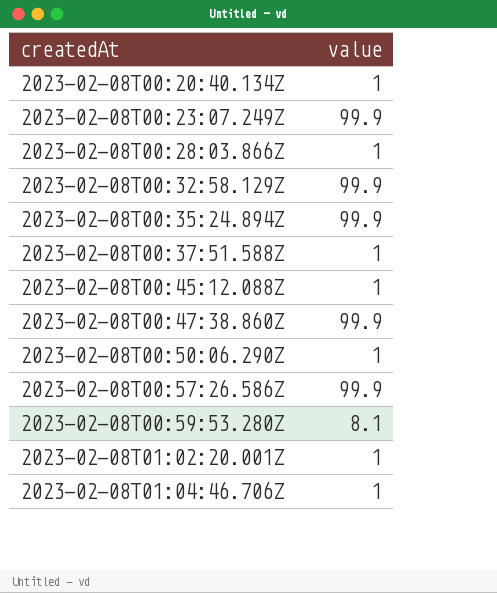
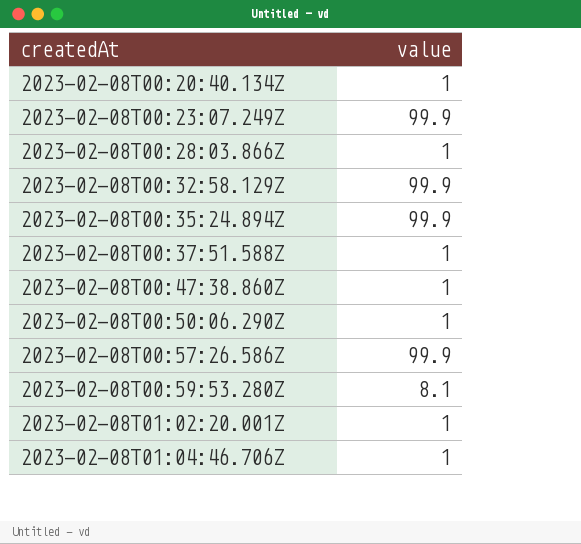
row 2023-02-08T00:45:12.088Z: 1 -> none
2023-02-08T00:47:38.860Z | value: 99.9 -> 1

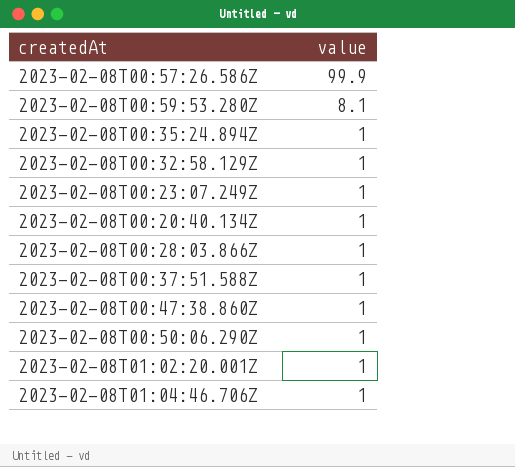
row order: createdAt ascending -> value descending
2023-02-08T00:35:24.894Z | value: 99.9 -> 1
2023-02-08T00:32:58.129Z | value: 99.9 -> 1
2023-02-08T00:23:07.249Z | value: 99.9 -> 1

